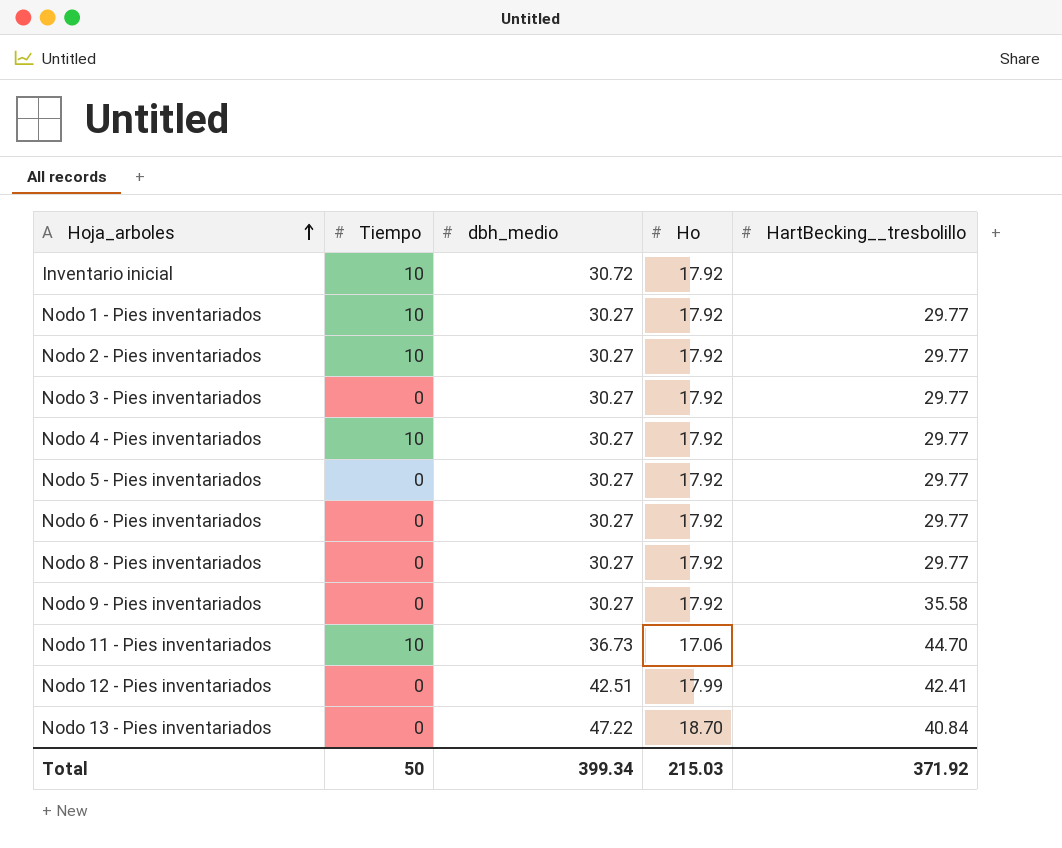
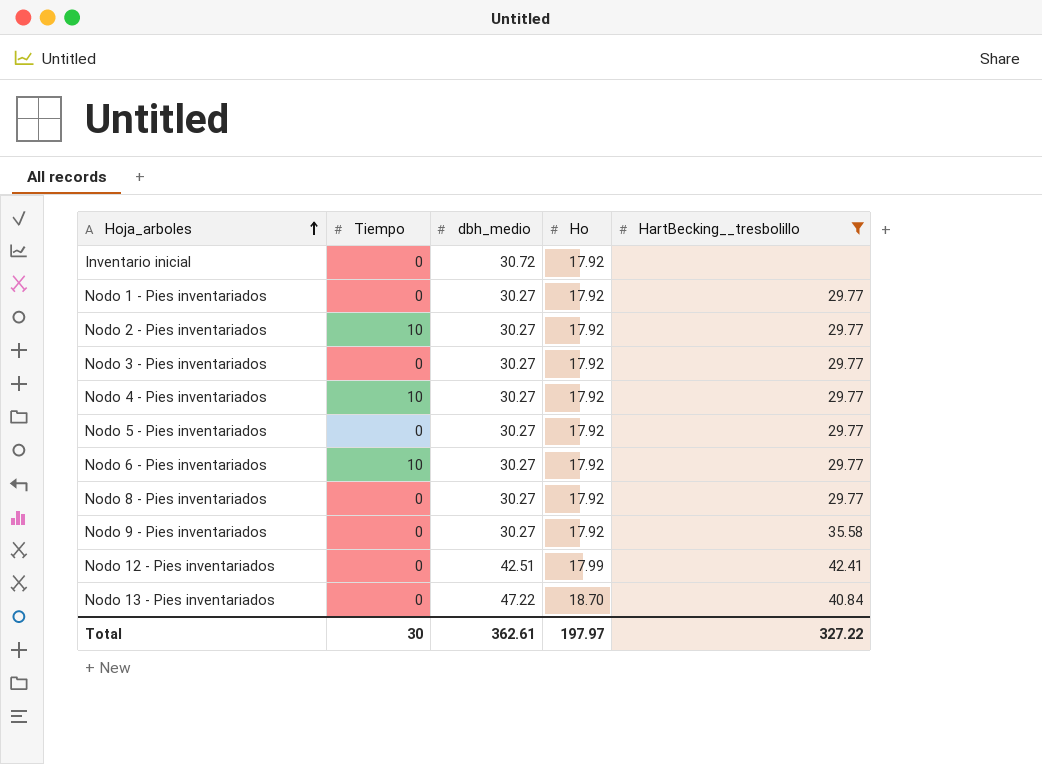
filter: none -> HartBecking__tresbolillo != 44.70
Inventario inicial | Tiempo: 10 -> 0
Nodo 1 - Pies inventariados | Tiempo: 10 -> 0
Nodo 6 - Pies inventariados | Tiempo: 0 -> 10
Total | Tiempo: 50 -> 30
Total | dbh_medio: 399.34 -> 362.61
Total | Ho: 215.03 -> 197.97
Total | HartBecking__tresbolillo: 371.92 -> 327.22

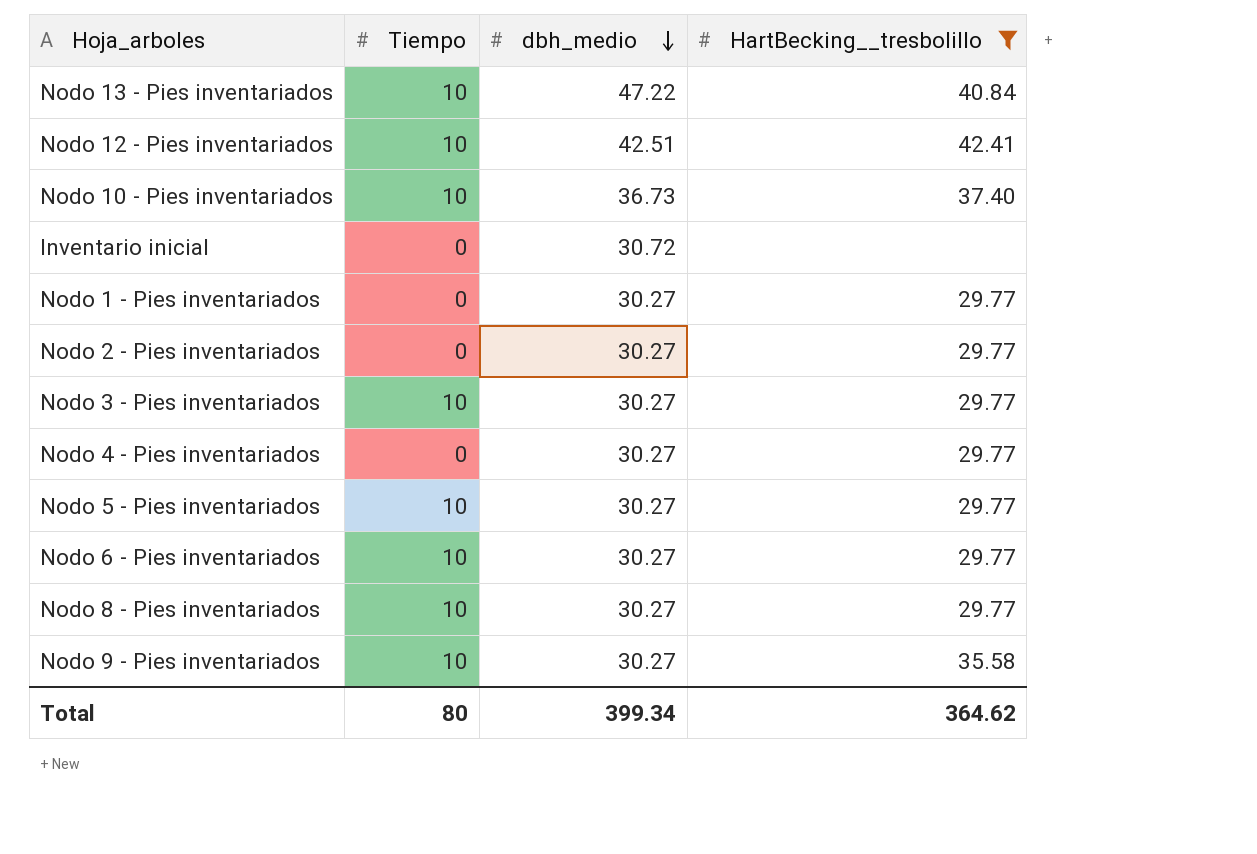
row order: Hoja_arboles ascending -> dbh_medio descending
column Ho | position: 4 -> none
Nodo 13 - Pies inventariados | Tiempo: 0 -> 10
Nodo 12 - Pies inventariados | Tiempo: 0 -> 10
row Nodo 10 - Pies inventariados: none -> 10 | 36.73 | 37.40
Nodo 2 - Pies inventariados | Tiempo: 10 -> 0
Nodo 3 - Pies inventariados | Tiempo: 0 -> 10
Nodo 4 - Pies inventariados | Tiempo: 10 -> 0
Nodo 5 - Pies inventariados | Tiempo: 0 -> 10
Nodo 8 - Pies inventariados | Tiempo: 0 -> 10
Nodo 9 - Pies inventariados | Tiempo: 0 -> 10
Total | Tiempo: 30 -> 80
Total | dbh_medio: 362.61 -> 399.34
Total | HartBecking__tresbolillo: 327.22 -> 364.62

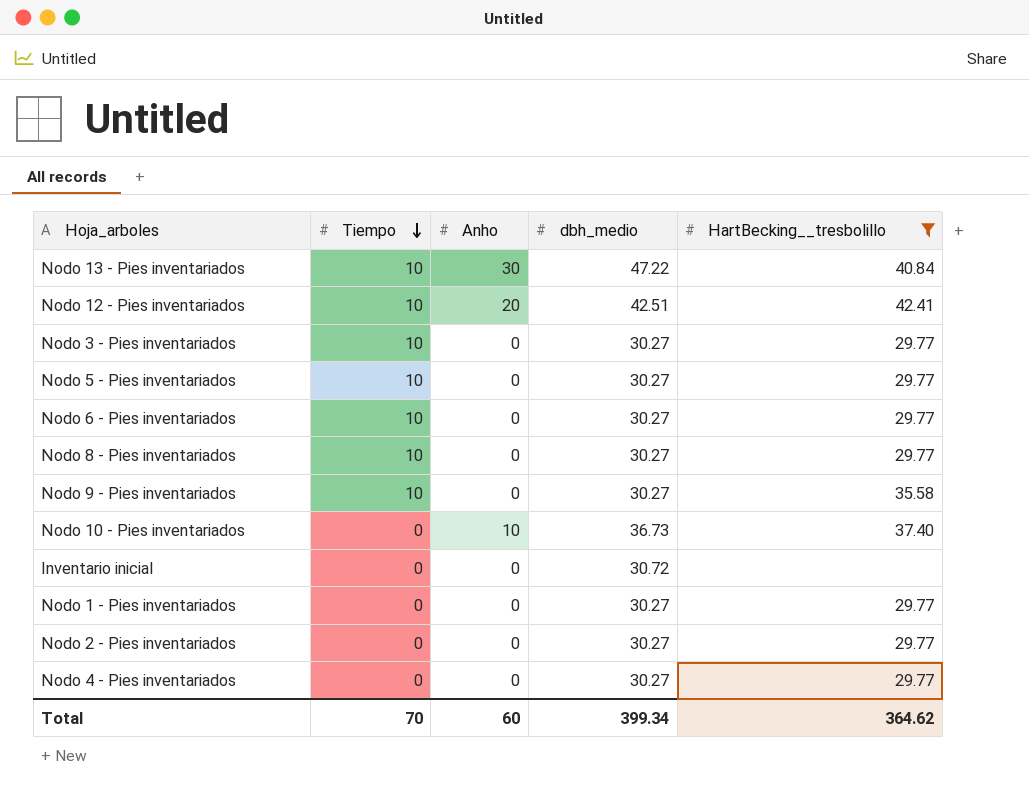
row order: dbh_medio descending -> Tiempo descending
column Anho | position: none -> 3
Nodo 10 - Pies inventariados | Tiempo: 10 -> 0
Total | Tiempo: 80 -> 70

